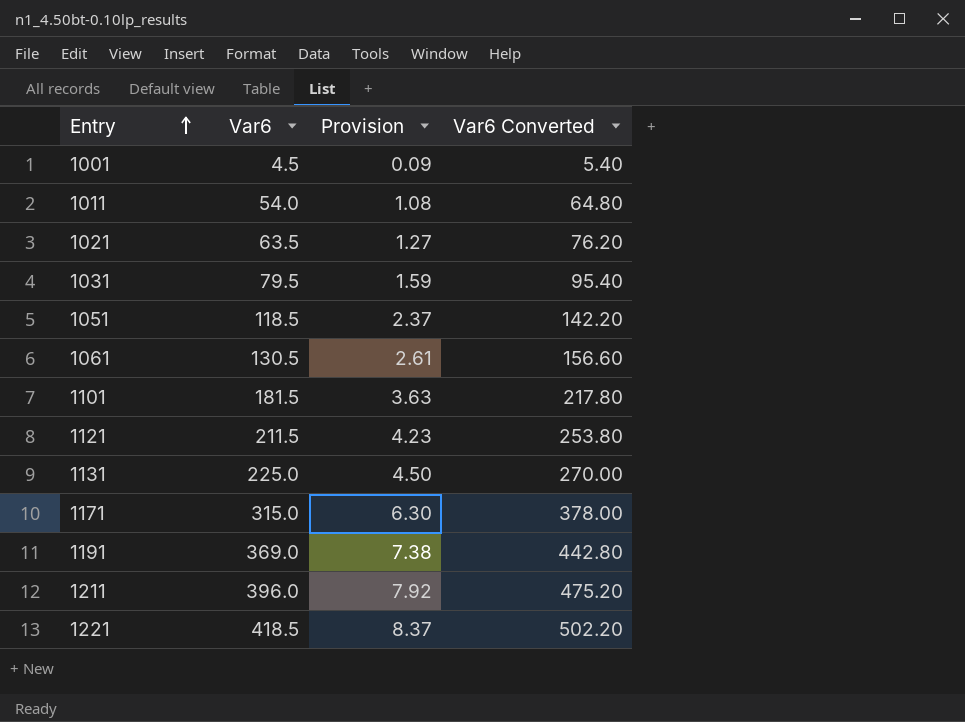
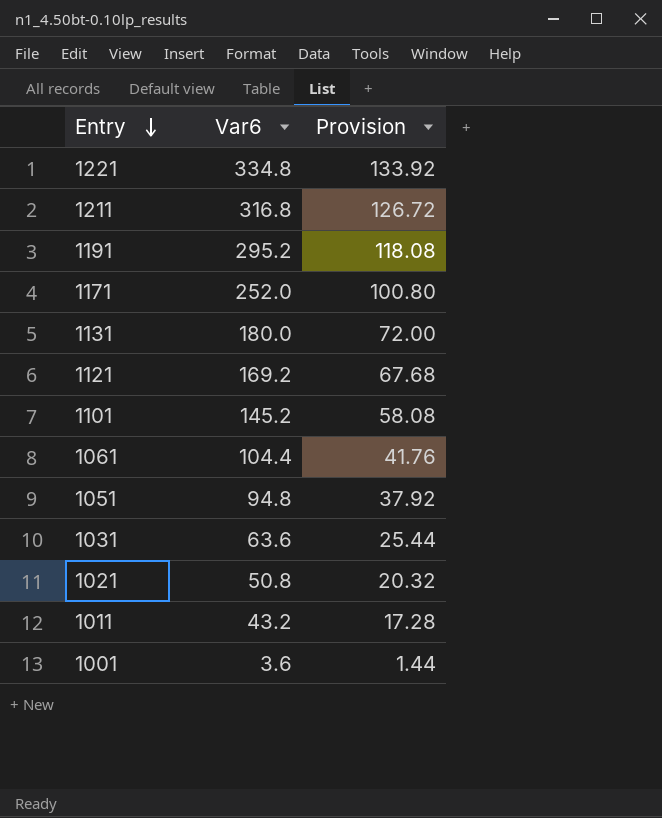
row order: Entry ascending -> Entry descending
column Var6 Converted | formula: [Var6] * 1.2 -> none
column Provision | formula: [Var6] * 0.02 -> [Var6] * 0.4
1221 | Var6: 418.5 -> 334.8
1211 | Var6: 396.0 -> 316.8
1191 | Var6: 369.0 -> 295.2
1171 | Var6: 315.0 -> 252.0
1131 | Var6: 225.0 -> 180.0
1121 | Var6: 211.5 -> 169.2
1101 | Var6: 181.5 -> 145.2
1061 | Var6: 130.5 -> 104.4
1051 | Var6: 118.5 -> 94.8
1031 | Var6: 79.5 -> 63.6
1021 | Var6: 63.5 -> 50.8
1011 | Var6: 54.0 -> 43.2
1001 | Var6: 4.5 -> 3.6

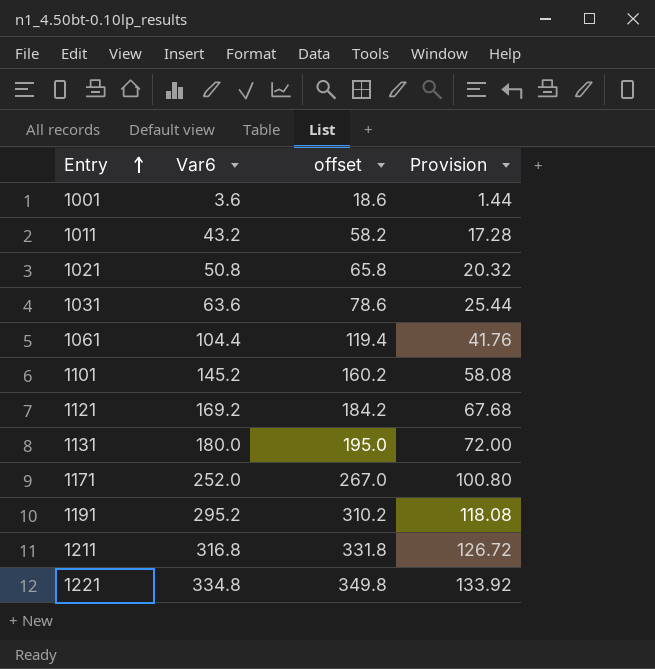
row order: Entry descending -> Entry ascending
column offset | formula: none -> [Var6] + 15
row 1051: 94.8 | 37.92 -> none

